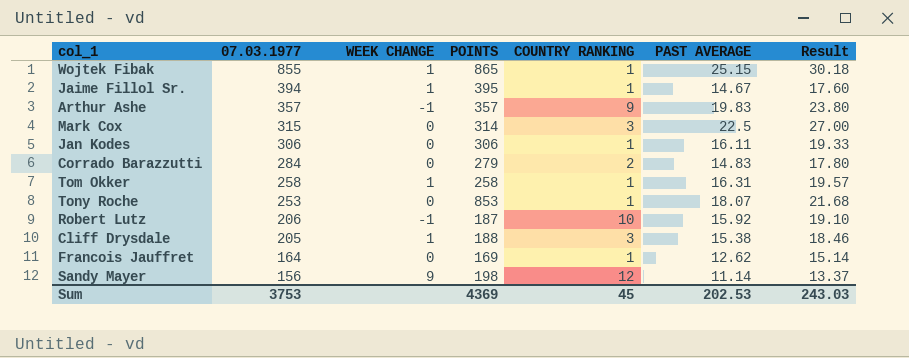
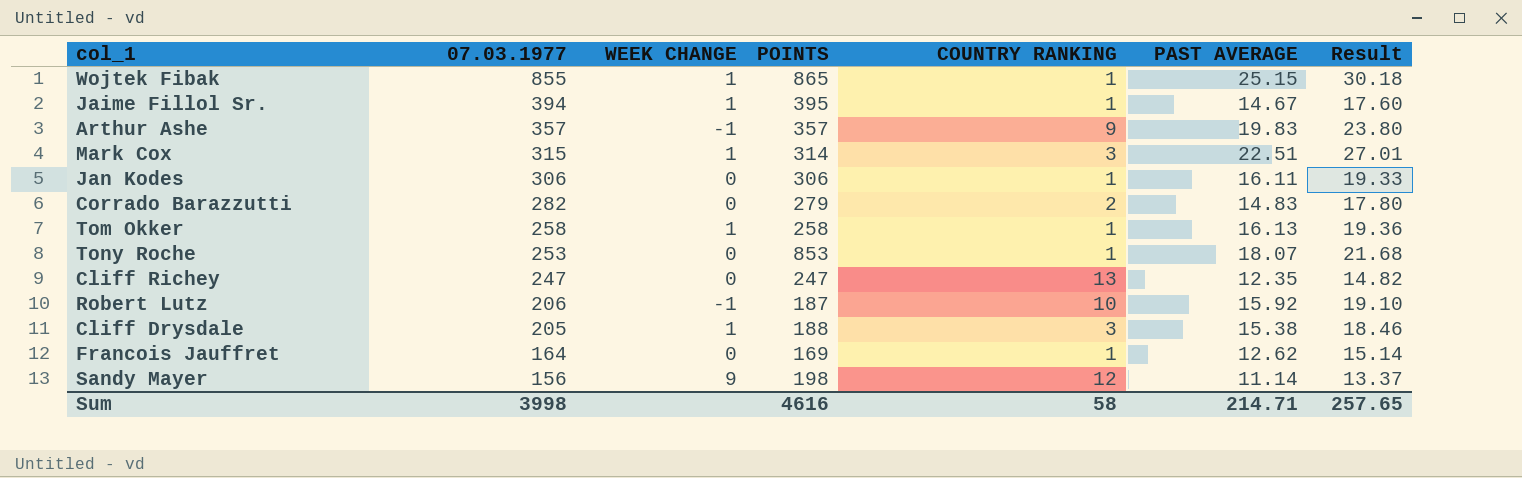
Mark Cox | WEEK CHANGE: 0 -> 1
Mark Cox | PAST AVERAGE: 22.5 -> 22.51
Mark Cox | Result: 27.00 -> 27.01
Corrado Barazzutti | 07.03.1977: 284 -> 282
Tom Okker | PAST AVERAGE: 16.31 -> 16.13
Tom Okker | Result: 19.57 -> 19.36
row Cliff Richey: none -> 247 | 0 | 247 | 13 | 12.35 | 14.82
Sum | 07.03.1977: 3753 -> 3998
Sum | POINTS: 4369 -> 4616
Sum | COUNTRY RANKING: 45 -> 58
Sum | PAST AVERAGE: 202.53 -> 214.71
Sum | Result: 243.03 -> 257.65

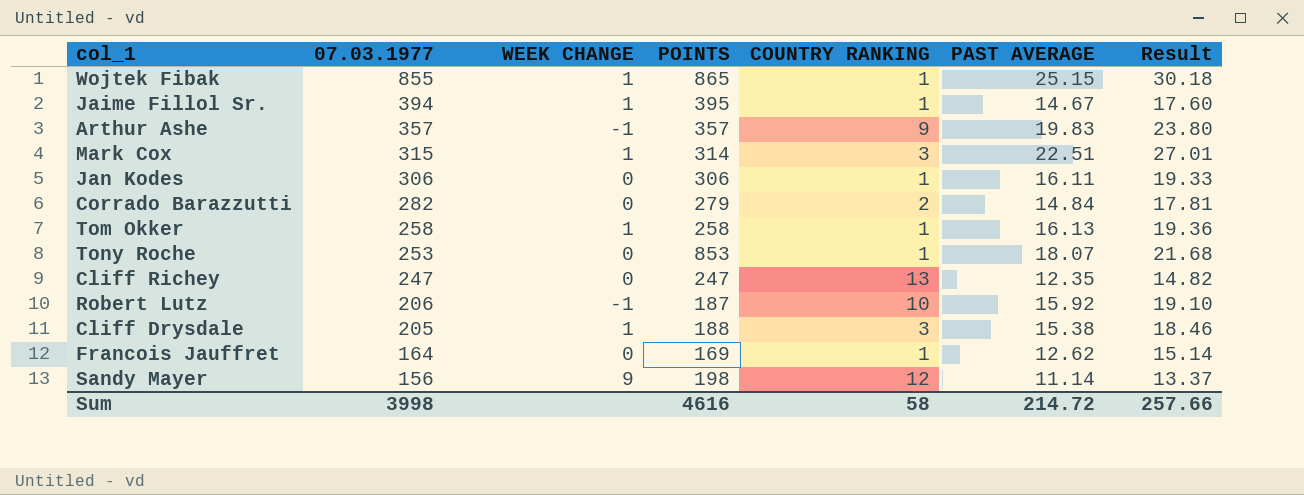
Corrado Barazzutti | PAST AVERAGE: 14.83 -> 14.84
Corrado Barazzutti | Result: 17.80 -> 17.81
Sum | PAST AVERAGE: 214.71 -> 214.72
Sum | Result: 257.65 -> 257.66

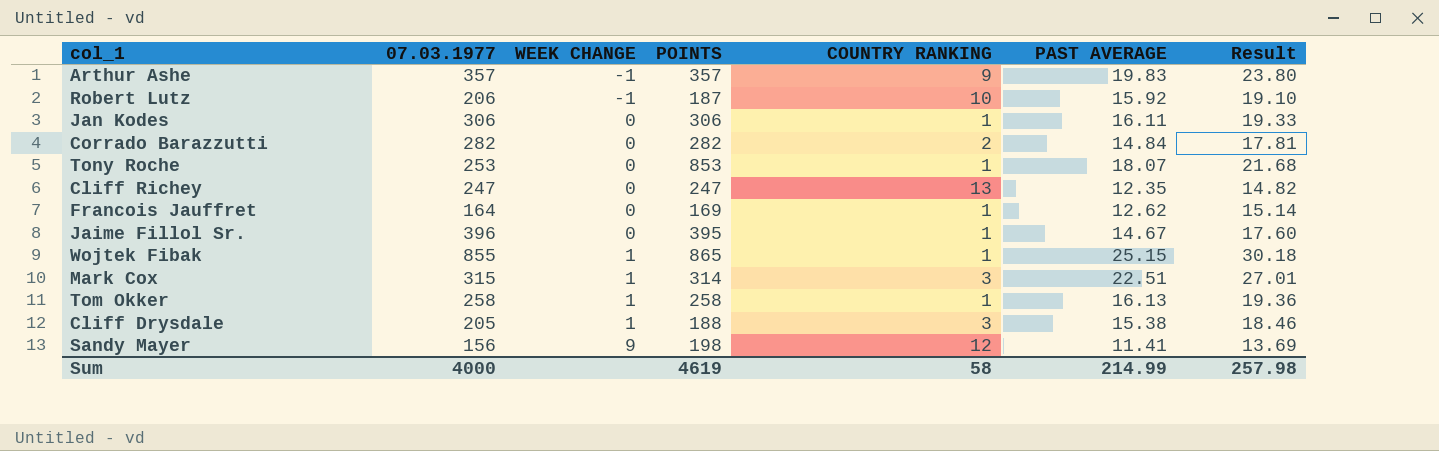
row order: 07.03.1977 descending -> WEEK CHANGE ascending
Corrado Barazzutti | POINTS: 279 -> 282
Jaime Fillol Sr. | 07.03.1977: 394 -> 396
Jaime Fillol Sr. | WEEK CHANGE: 1 -> 0
Sandy Mayer | PAST AVERAGE: 11.14 -> 11.41
Sandy Mayer | Result: 13.37 -> 13.69
Sum | 07.03.1977: 3998 -> 4000
Sum | POINTS: 4616 -> 4619
Sum | PAST AVERAGE: 214.72 -> 214.99
Sum | Result: 257.66 -> 257.98

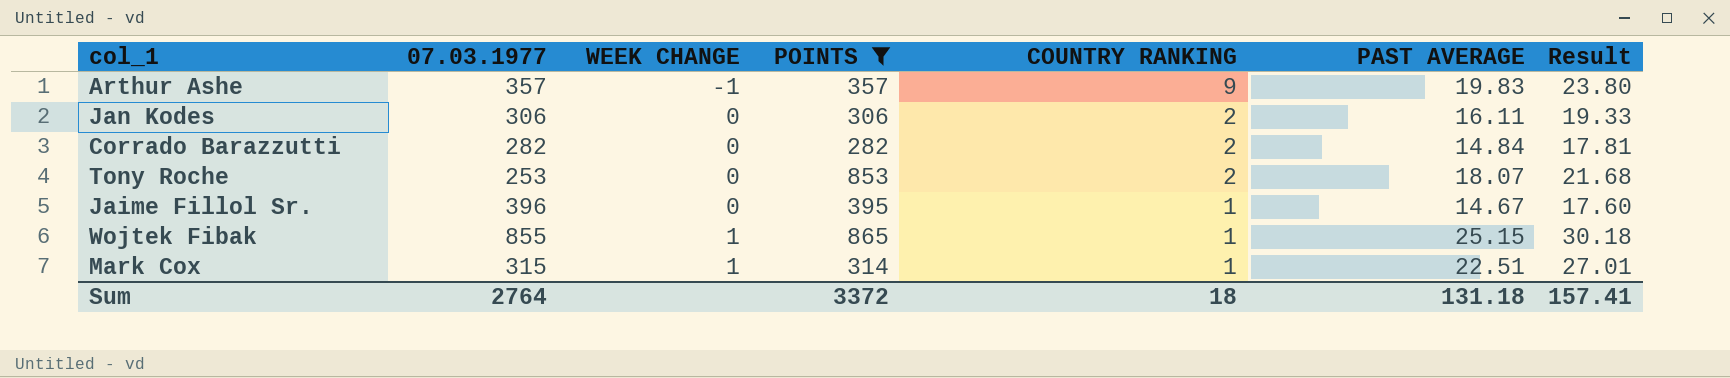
filter: none -> POINTS >= 282
Jan Kodes | COUNTRY RANKING: 1 -> 2
Tony Roche | COUNTRY RANKING: 1 -> 2
Mark Cox | COUNTRY RANKING: 3 -> 1
Sum | 07.03.1977: 4000 -> 2764
Sum | POINTS: 4619 -> 3372
Sum | COUNTRY RANKING: 58 -> 18
Sum | PAST AVERAGE: 214.99 -> 131.18
Sum | Result: 257.98 -> 157.41

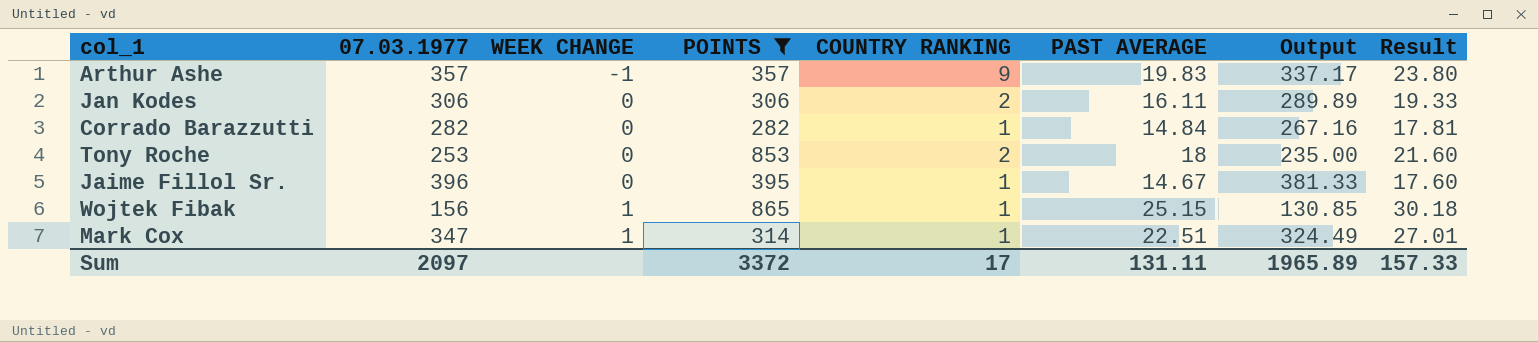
column Output | formula: none -> [07.03.1977] - [PAST AVERAGE]
Corrado Barazzutti | COUNTRY RANKING: 2 -> 1
Tony Roche | PAST AVERAGE: 18.07 -> 18
Tony Roche | Result: 21.68 -> 21.60
Wojtek Fibak | 07.03.1977: 855 -> 156
Mark Cox | 07.03.1977: 315 -> 347
Sum | 07.03.1977: 2764 -> 2097
Sum | COUNTRY RANKING: 18 -> 17
Sum | PAST AVERAGE: 131.18 -> 131.11
Sum | Result: 157.41 -> 157.33

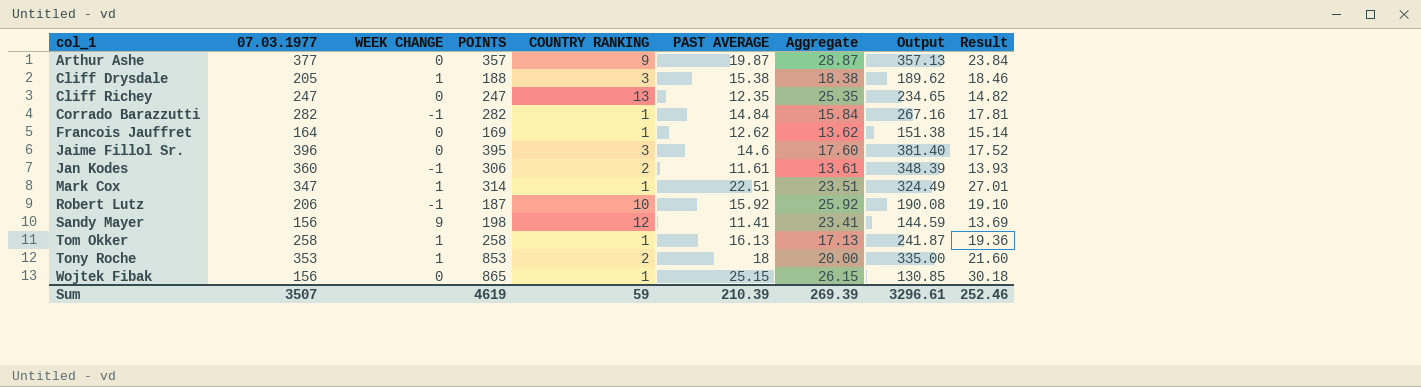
filter: POINTS >= 282 -> none
row order: WEEK CHANGE ascending -> col_1 ascending
column Aggregate | formula: none -> [COUNTRY RANKING] + [PAST AVERAGE]
Arthur Ashe | 07.03.1977: 357 -> 377
Arthur Ashe | WEEK CHANGE: -1 -> 0
Arthur Ashe | PAST AVERAGE: 19.83 -> 19.87
Arthur Ashe | Output: 337.17 -> 357.13
Arthur Ashe | Result: 23.80 -> 23.84
Corrado Barazzutti | WEEK CHANGE: 0 -> -1
Jaime Fillol Sr. | COUNTRY RANKING: 1 -> 3
Jaime Fillol Sr. | PAST AVERAGE: 14.67 -> 14.6
Jaime Fillol Sr. | Output: 381.33 -> 381.40
Jaime Fillol Sr. | Result: 17.60 -> 17.52
Jan Kodes | 07.03.1977: 306 -> 360
Jan Kodes | WEEK CHANGE: 0 -> -1
Jan Kodes | PAST AVERAGE: 16.11 -> 11.61
Jan Kodes | Output: 289.89 -> 348.39
Jan Kodes | Result: 19.33 -> 13.93
Tony Roche | 07.03.1977: 253 -> 353
Tony Roche | WEEK CHANGE: 0 -> 1
Tony Roche | Output: 235.00 -> 335.00
Wojtek Fibak | WEEK CHANGE: 1 -> 0
Sum | 07.03.1977: 2097 -> 3507
Sum | POINTS: 3372 -> 4619
Sum | COUNTRY RANKING: 17 -> 59
Sum | PAST AVERAGE: 131.11 -> 210.39
Sum | Output: 1965.89 -> 3296.61
Sum | Result: 157.33 -> 252.46

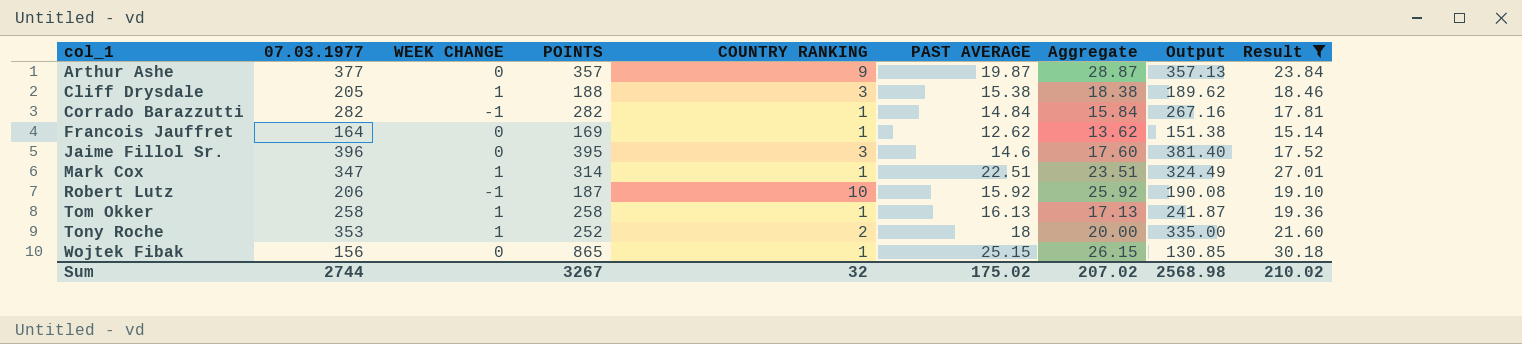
filter: none -> Result >= 15.14
Tony Roche | POINTS: 853 -> 252
Sum | 07.03.1977: 3507 -> 2744
Sum | POINTS: 4619 -> 3267
Sum | COUNTRY RANKING: 59 -> 32
Sum | PAST AVERAGE: 210.39 -> 175.02
Sum | Aggregate: 269.39 -> 207.02
Sum | Output: 3296.61 -> 2568.98
Sum | Result: 252.46 -> 210.02

